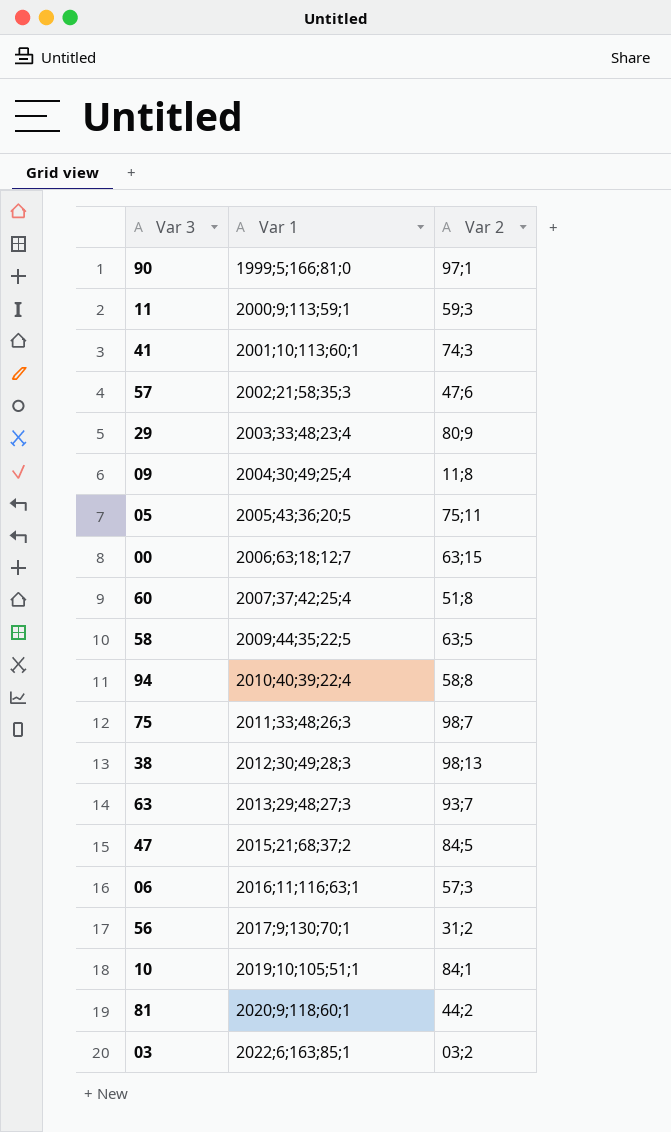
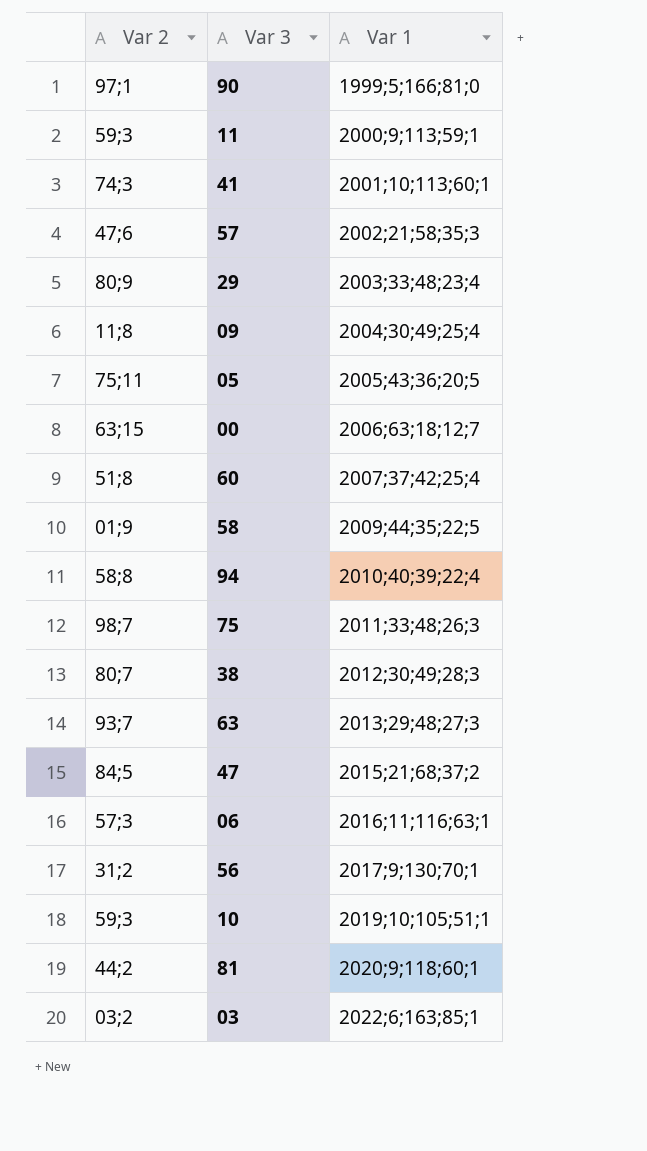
column Var 2 | position: 3 -> 1
58 | Var 2: 63;5 -> 01;9
38 | Var 2: 98;13 -> 80;7
10 | Var 2: 84;1 -> 59;3

